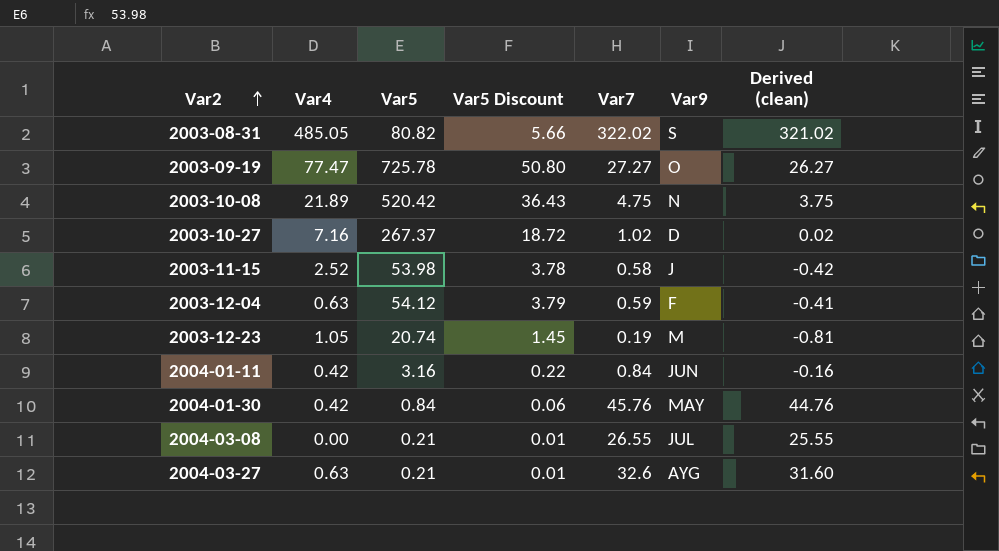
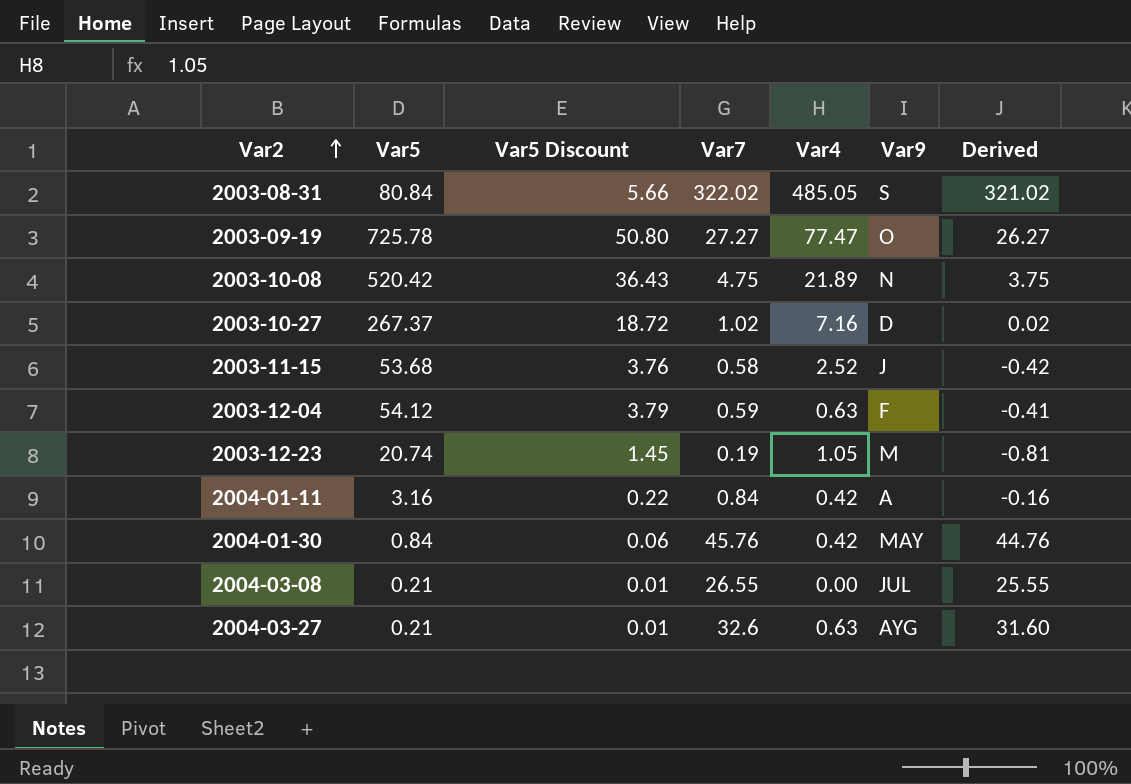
column Var4 | position: 2 -> 5
column name: Derived (clean) -> Derived
2003-08-31 | Var5: 80.82 -> 80.84
2003-11-15 | Var5: 53.98 -> 53.68
2003-11-15 | Var5 Discount: 3.78 -> 3.76
2004-01-11 | Var9: JUN -> A

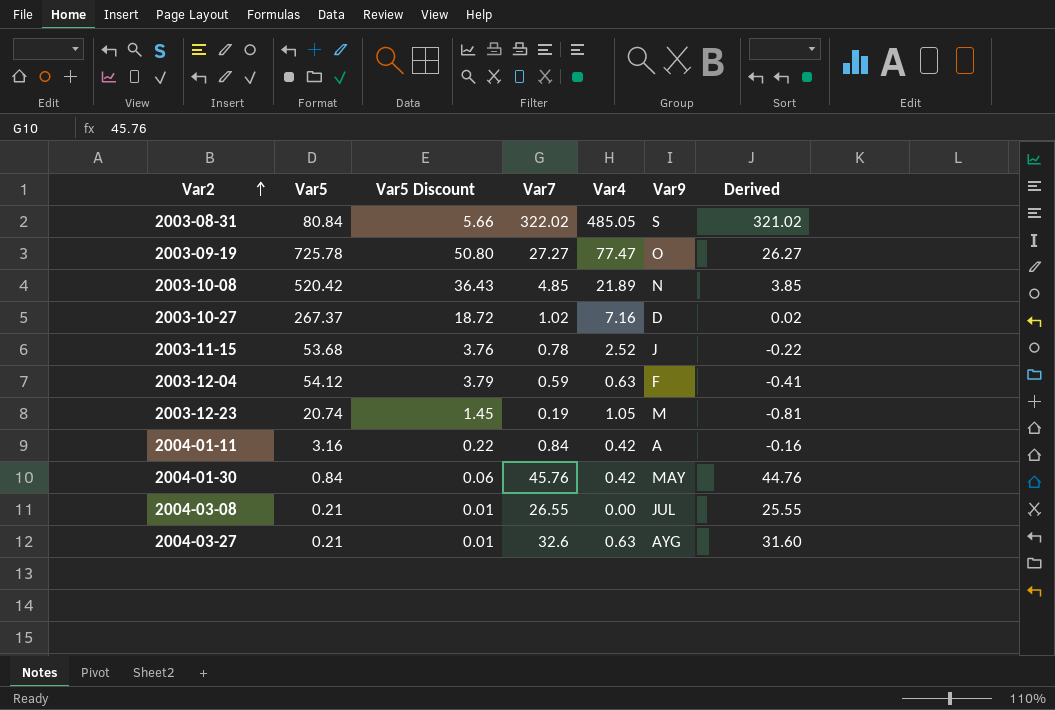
2003-10-08 | Var7: 4.75 -> 4.85
2003-10-08 | Derived: 3.75 -> 3.85
2003-11-15 | Var7: 0.58 -> 0.78
2003-11-15 | Derived: -0.42 -> -0.22

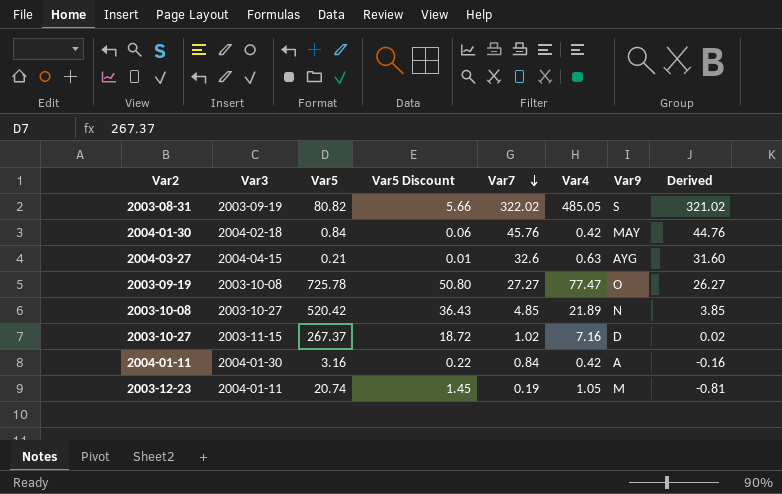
row order: Var2 ascending -> Var7 descending
column Var3 | position: none -> 2
row 2003-11-15: 53.68 | 3.76 | 0.78 | 2.52 | J | -0.22 -> none
row 2003-12-04: 54.12 | 3.79 | 0.59 | 0.63 | F | -0.41 -> none
row 2004-03-08: 0.21 | 0.01 | 26.55 | 0.00 | JUL | 25.55 -> none
2003-08-31 | Var5: 80.84 -> 80.82

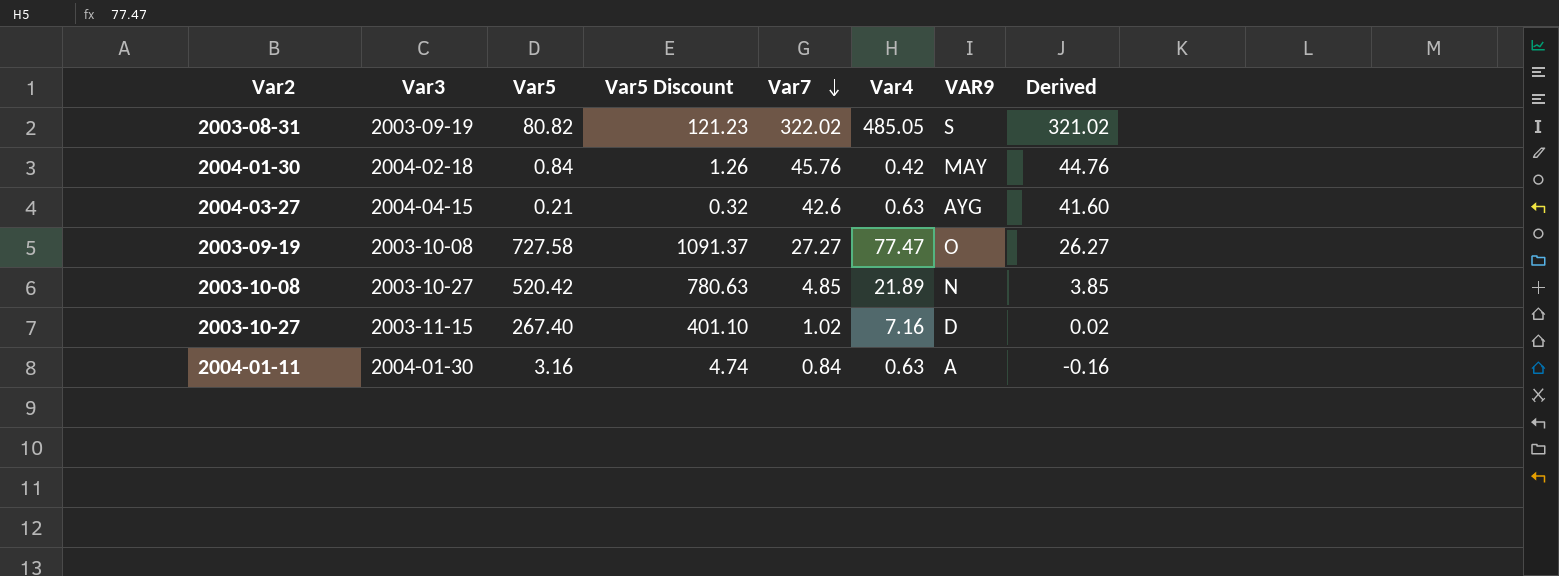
column Var5 Discount | formula: [Var5] * 0.07 -> [Var5] * 1.5
column name: Var9 -> VAR9
row 2003-12-23: 2004-01-11 | 20.74 | 1.45 | 0.19 | 1.05 | M | -0.81 -> none
2004-03-27 | Var7: 32.6 -> 42.6
2004-03-27 | Derived: 31.60 -> 41.60
2003-09-19 | Var5: 725.78 -> 727.58
2003-10-27 | Var5: 267.37 -> 267.40
2004-01-11 | Var4: 0.42 -> 0.63

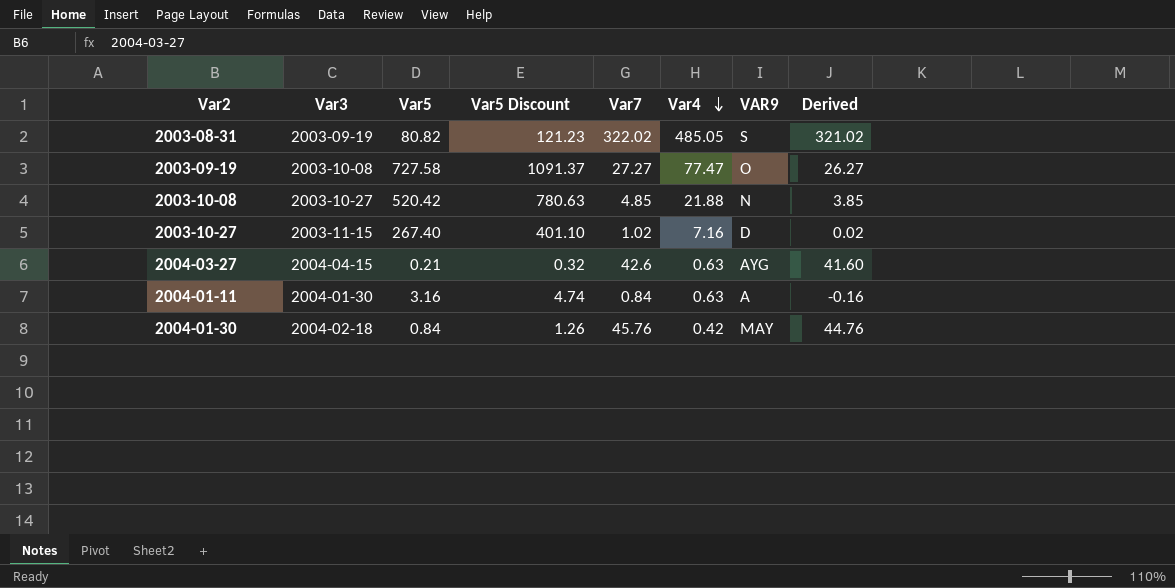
row order: Var7 descending -> Var4 descending
2003-10-08 | Var4: 21.89 -> 21.88

